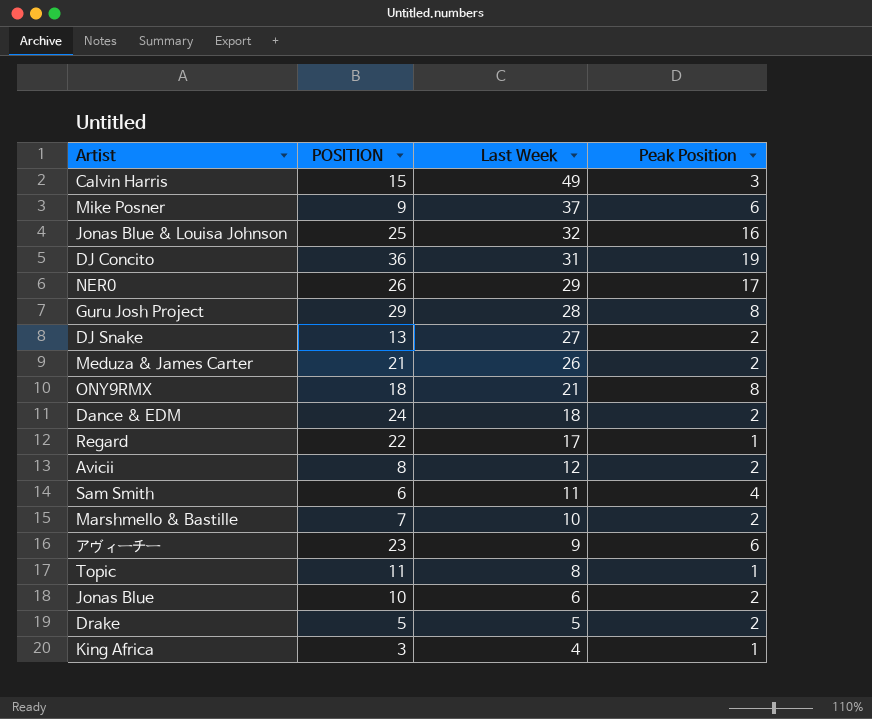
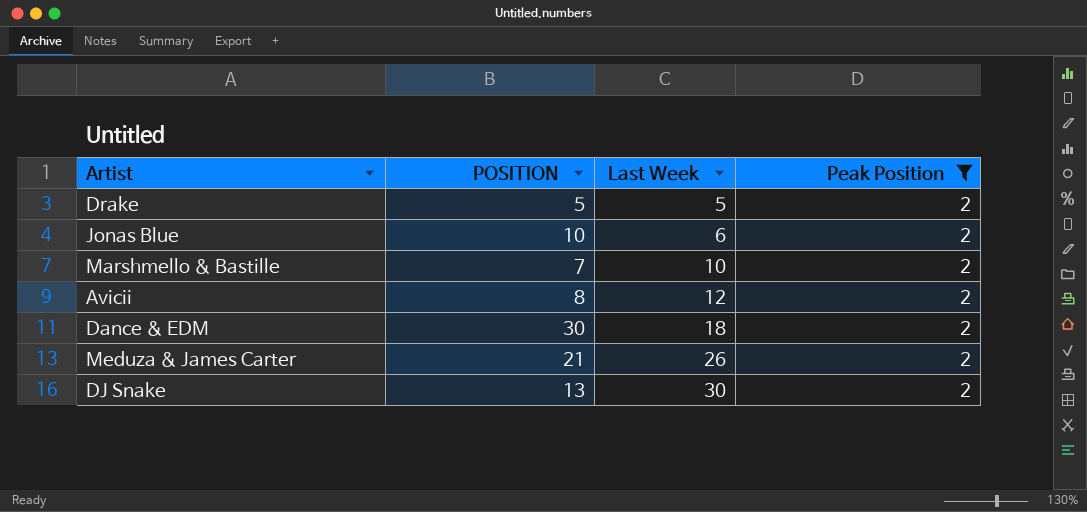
filter: none -> Peak Position = 2
row order: Last Week descending -> Last Week ascending
Dance & EDM | POSITION: 24 -> 30
DJ Snake | Last Week: 27 -> 30

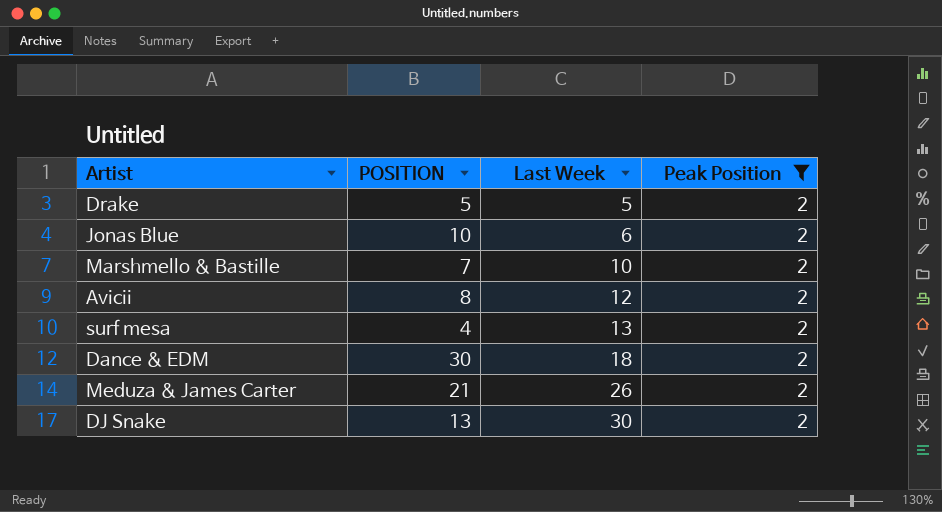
row surf mesa: none -> 4 | 13 | 2

